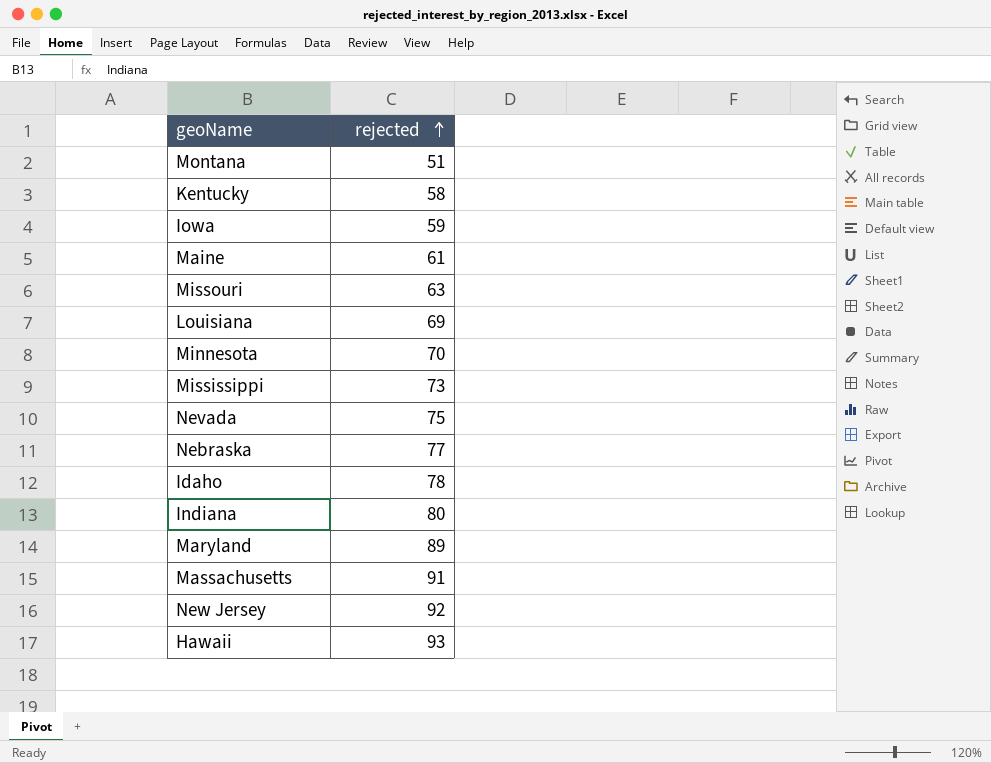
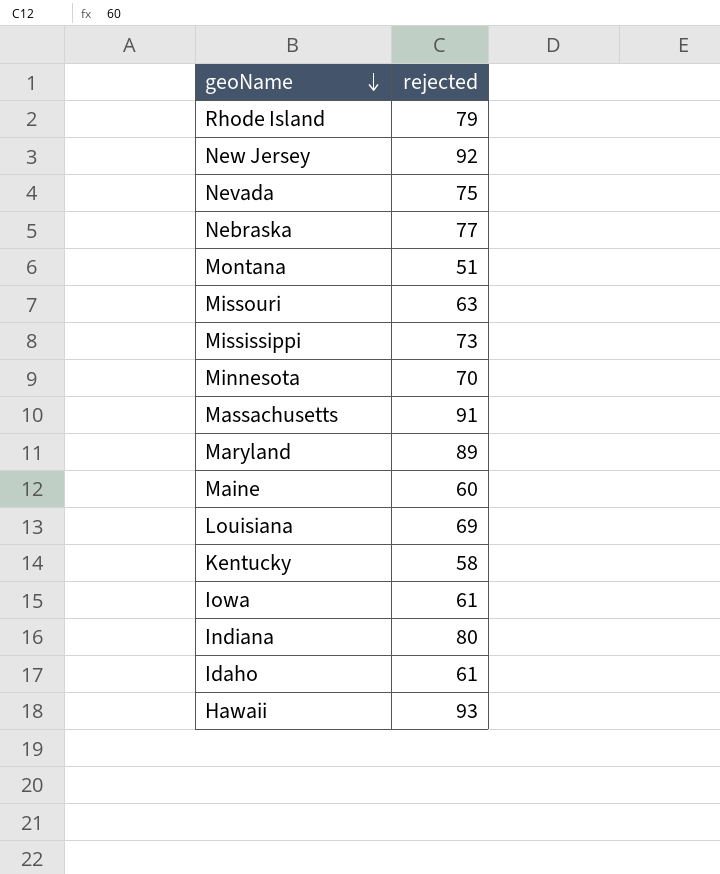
row order: rejected ascending -> geoName descending
row Rhode Island: none -> 79
Maine | rejected: 61 -> 60
Iowa | rejected: 59 -> 61
Idaho | rejected: 78 -> 61

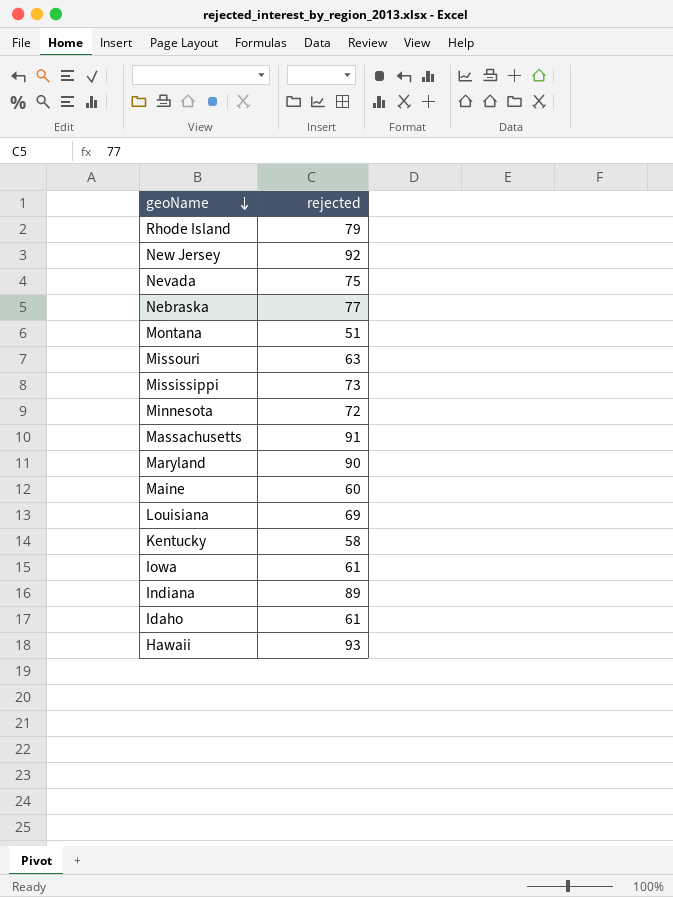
Minnesota | rejected: 70 -> 72
Maryland | rejected: 89 -> 90
Indiana | rejected: 80 -> 89

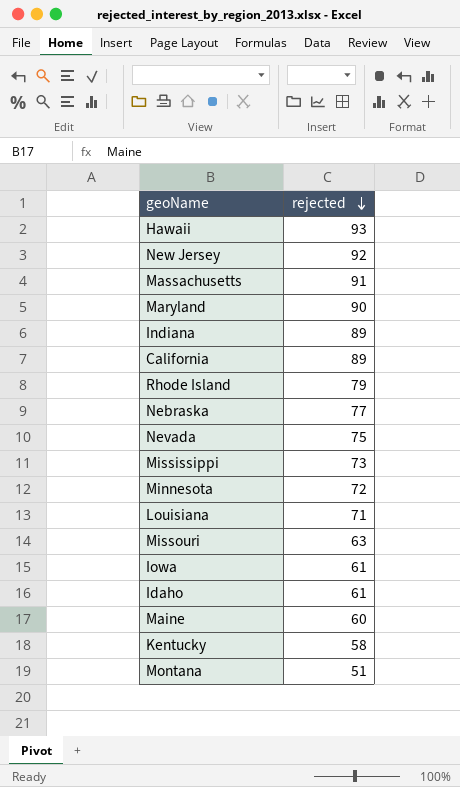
row order: geoName descending -> rejected descending
row California: none -> 89
Louisiana | rejected: 69 -> 71

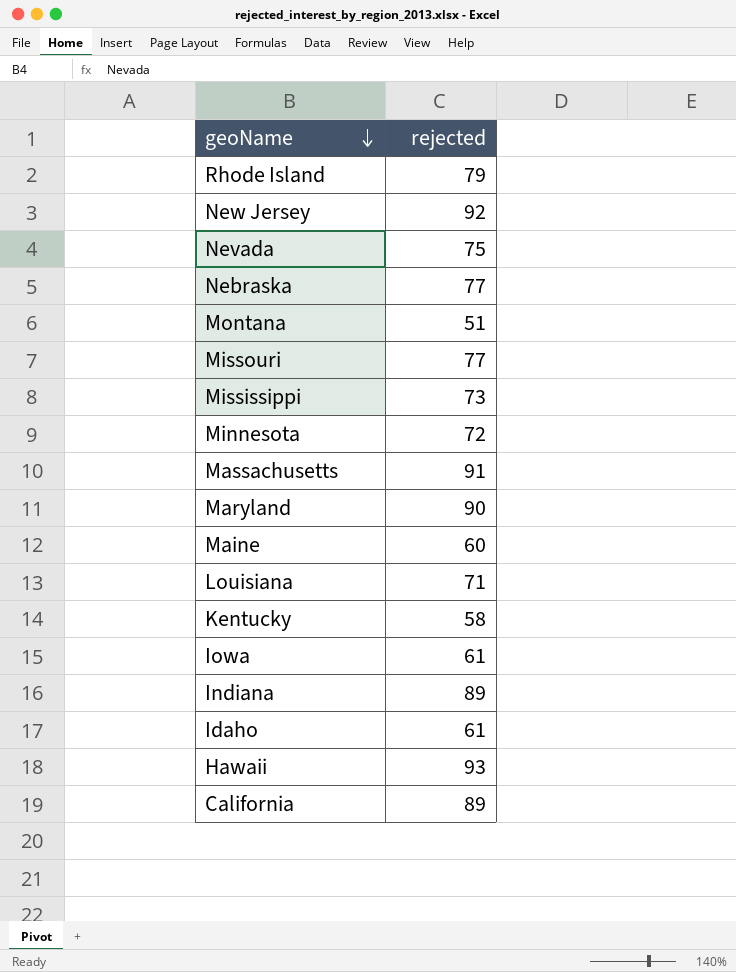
row order: rejected descending -> geoName descending
Missouri | rejected: 63 -> 77

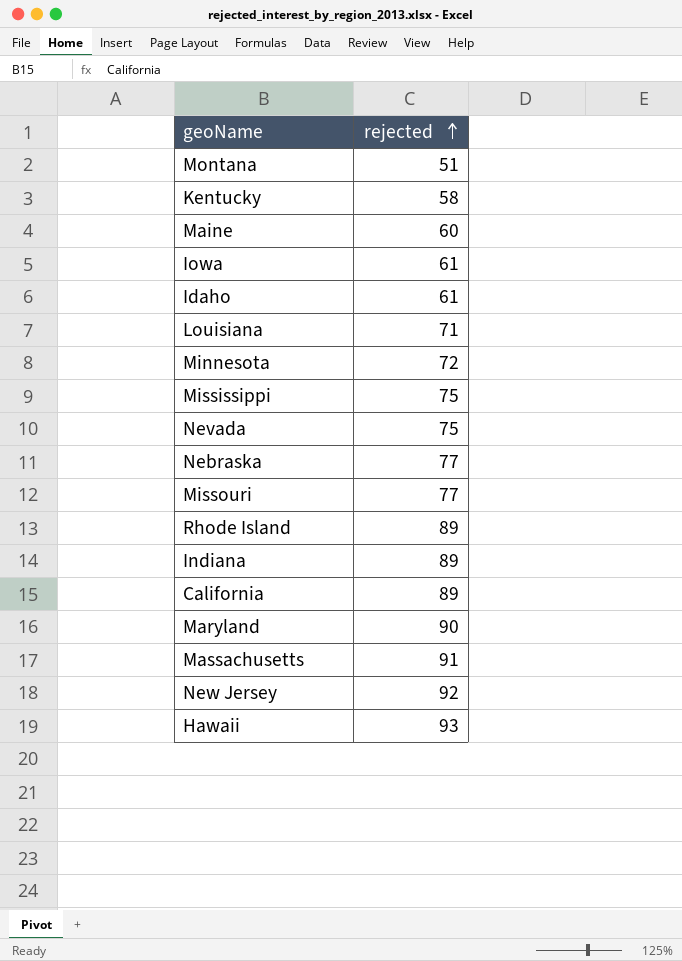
row order: geoName descending -> rejected ascending
Mississippi | rejected: 73 -> 75
Rhode Island | rejected: 79 -> 89

